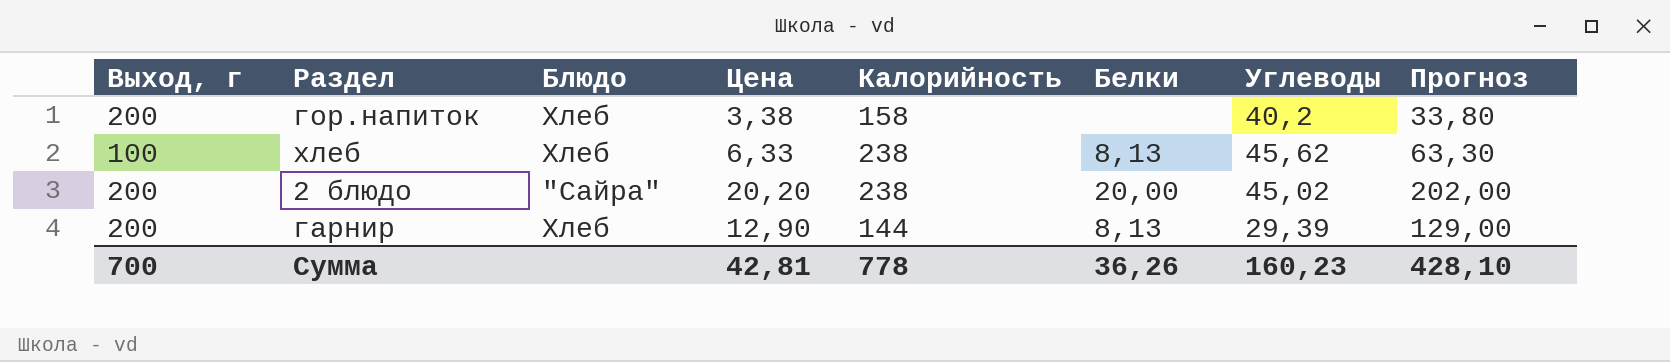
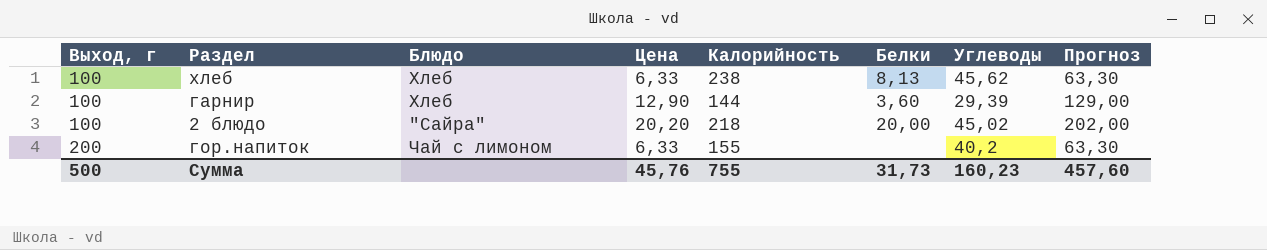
row order: none -> Выход, г ascending
гарнир | Выход, г: 200 -> 100
гарнир | Белки: 8,13 -> 3,60
2 блюдо | Выход, г: 200 -> 100
2 блюдо | Калорийность: 238 -> 218
гор.напиток | Блюдо: Хлеб -> Чай с лимоном
гор.напиток | Цена: 3,38 -> 6,33
гор.напиток | Калорийность: 158 -> 155
гор.напиток | Прогноз: 33,80 -> 63,30
Сумма | Выход, г: 700 -> 500
Сумма | Цена: 42,81 -> 45,76
Сумма | Калорийность: 778 -> 755
Сумма | Белки: 36,26 -> 31,73
Сумма | Прогноз: 428,10 -> 457,60

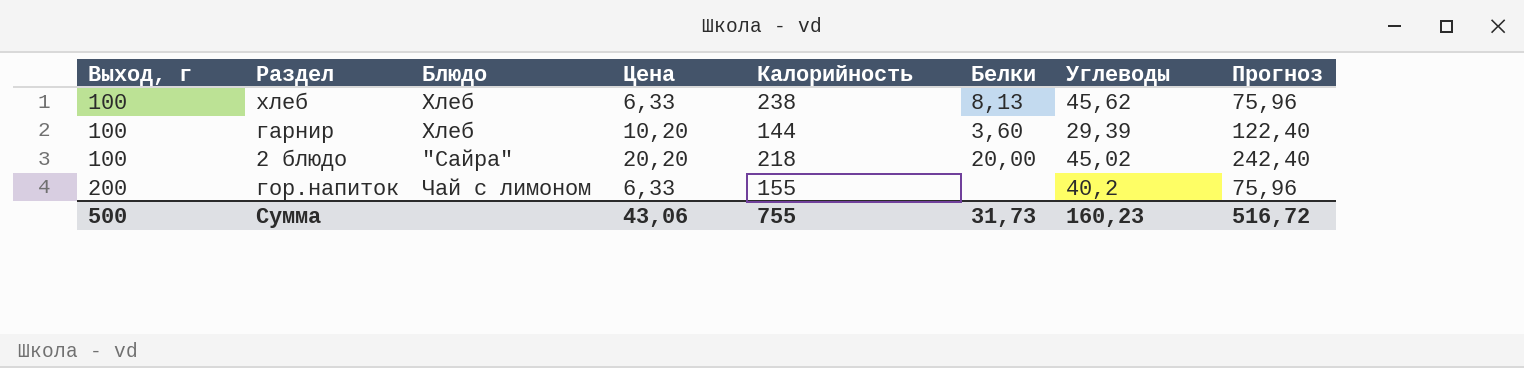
column Прогноз | formula: [Цена] * 10 -> [Цена] * 12
гарнир | Цена: 12,90 -> 10,20
Сумма | Цена: 45,76 -> 43,06
Сумма | Прогноз: 457,60 -> 516,72

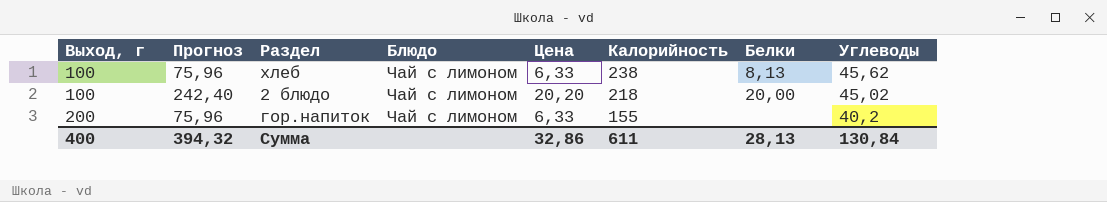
column Прогноз | position: 8 -> 2
row гарнир: 100 | Хлеб | 10,20 | 144 | 3,60 | 29,39 | 122,40 -> none
хлеб | Блюдо: Хлеб -> Чай с лимоном
2 блюдо | Блюдо: "Сайра" -> Чай с лимоном
Сумма | Выход, г: 500 -> 400
Сумма | Прогноз: 516,72 -> 394,32
Сумма | Цена: 43,06 -> 32,86
Сумма | Калорийность: 755 -> 611
Сумма | Белки: 31,73 -> 28,13
Сумма | Углеводы: 160,23 -> 130,84

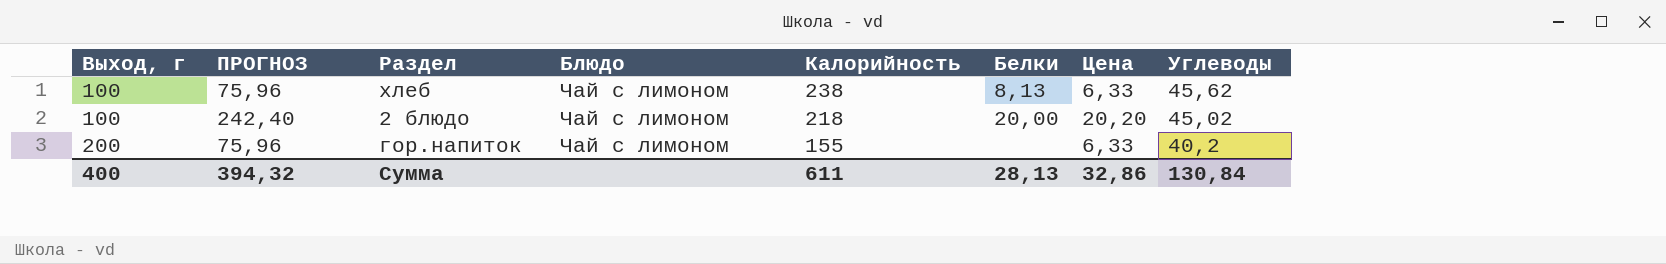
column name: Прогноз -> ПРОГНОЗ
column Цена | position: 5 -> 7

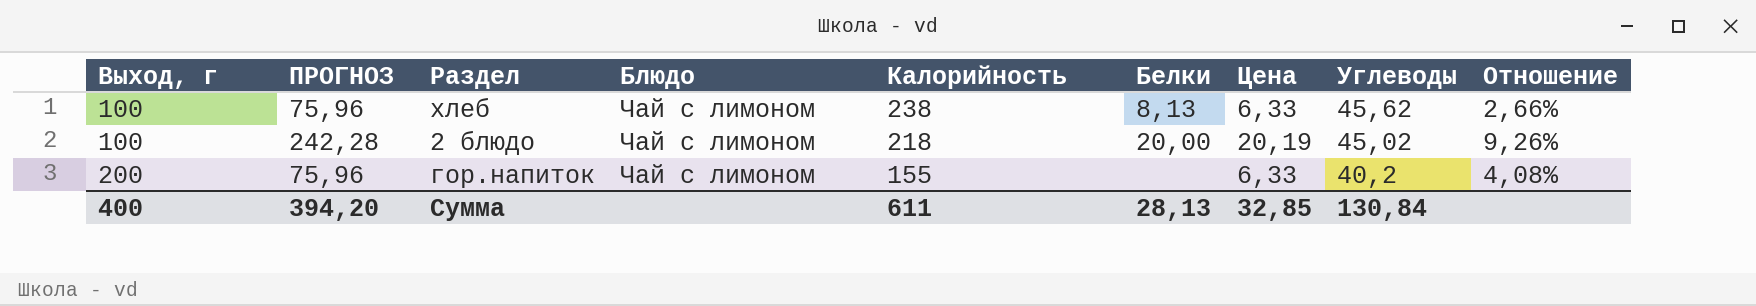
column Отношение | formula: none -> [Цена] / [Калорийность]
2 блюдо | ПРОГНОЗ: 242,40 -> 242,28
2 блюдо | Цена: 20,20 -> 20,19
Сумма | ПРОГНОЗ: 394,32 -> 394,20
Сумма | Цена: 32,86 -> 32,85

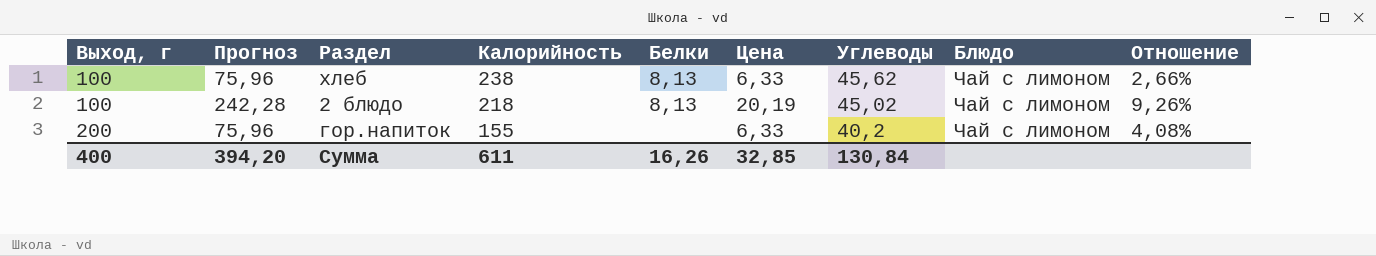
column name: ПРОГНОЗ -> Прогноз
column Блюдо | position: 4 -> 8
2 блюдо | Белки: 20,00 -> 8,13
Сумма | Белки: 28,13 -> 16,26

